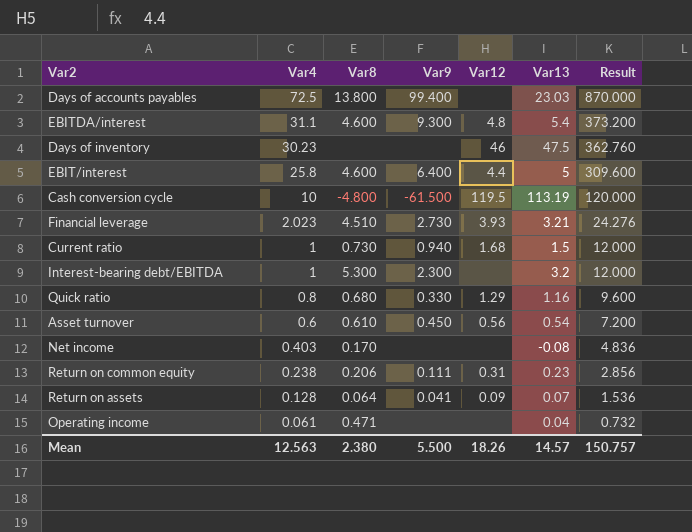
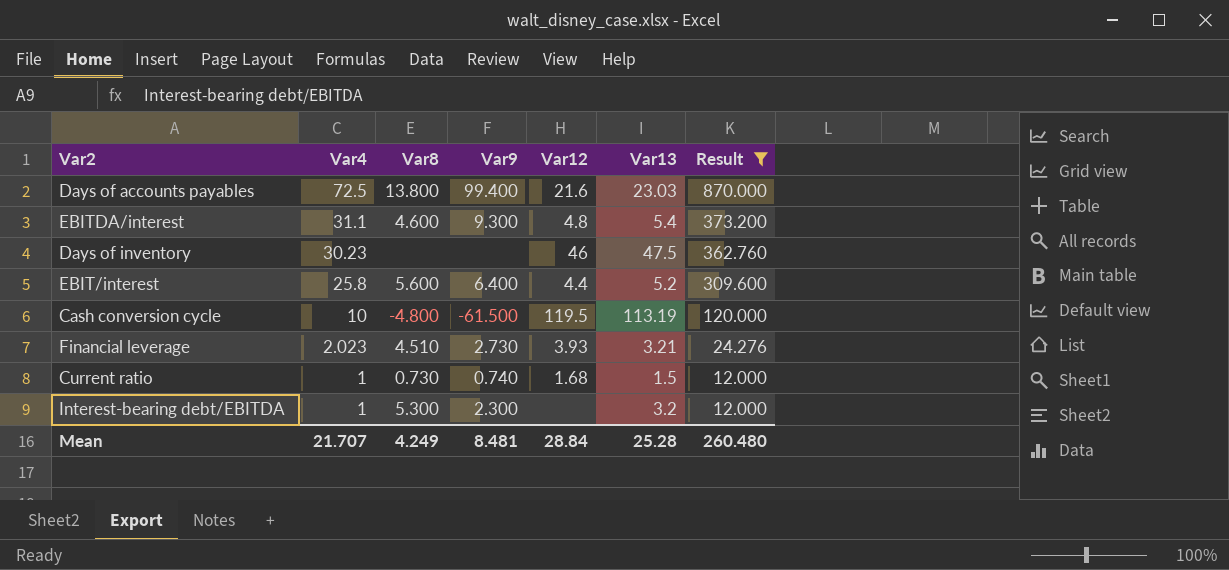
filter: none -> Result >= 12.000
Days of accounts payables | Var12: none -> 21.6
EBIT/interest | Var8: 4.600 -> 5.600
EBIT/interest | Var13: 5 -> 5.2
Current ratio | Var9: 0.940 -> 0.740
Mean | Var4: 12.563 -> 21.707
Mean | Var8: 2.380 -> 4.249
Mean | Var9: 5.500 -> 8.481
Mean | Var12: 18.26 -> 28.84
Mean | Var13: 14.57 -> 25.28
Mean | Result: 150.757 -> 260.480

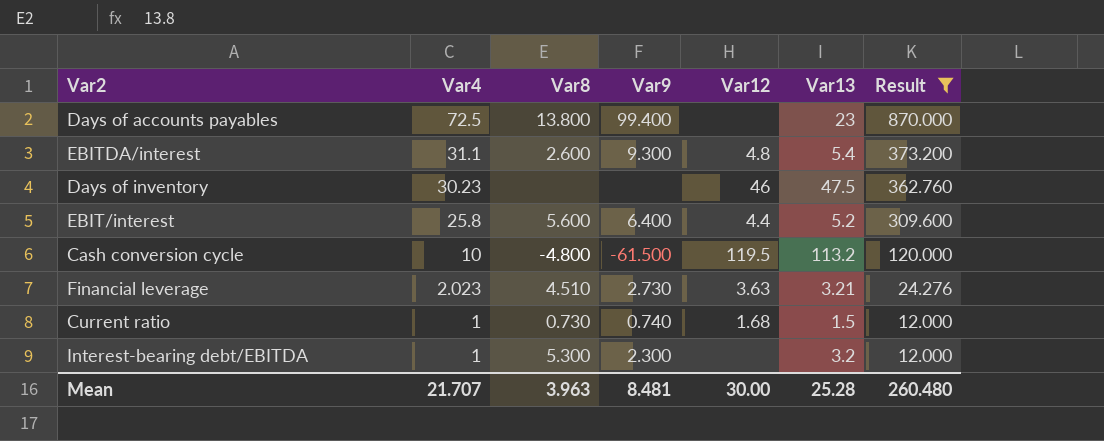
Days of accounts payables | Var12: 21.6 -> none
Days of accounts payables | Var13: 23.03 -> 23
EBITDA/interest | Var8: 4.600 -> 2.600
Cash conversion cycle | Var13: 113.19 -> 113.2
Financial leverage | Var12: 3.93 -> 3.63
Mean | Var8: 4.249 -> 3.963
Mean | Var12: 28.84 -> 30.00

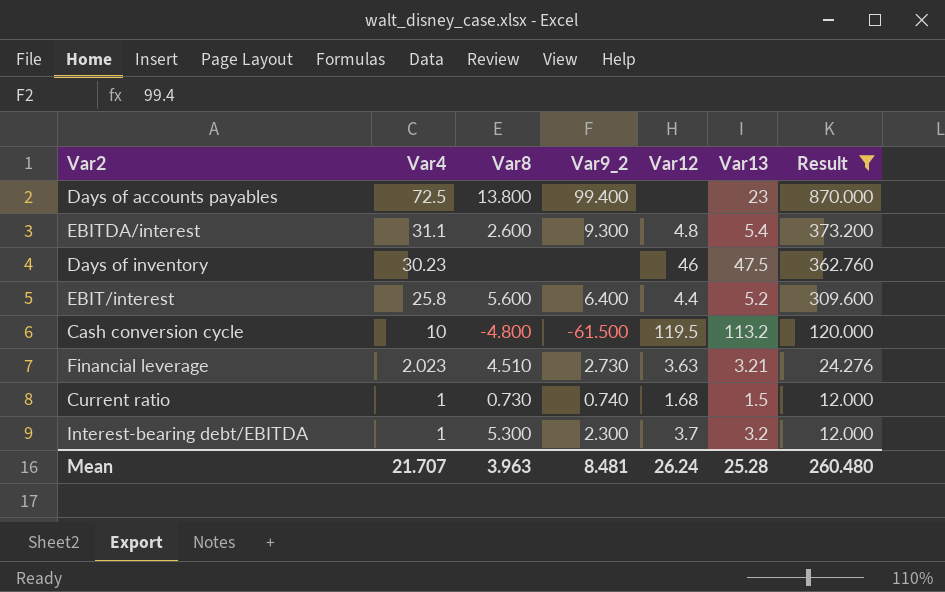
column name: Var9 -> Var9_2
Interest-bearing debt/EBITDA | Var12: none -> 3.7
Mean | Var12: 30.00 -> 26.24

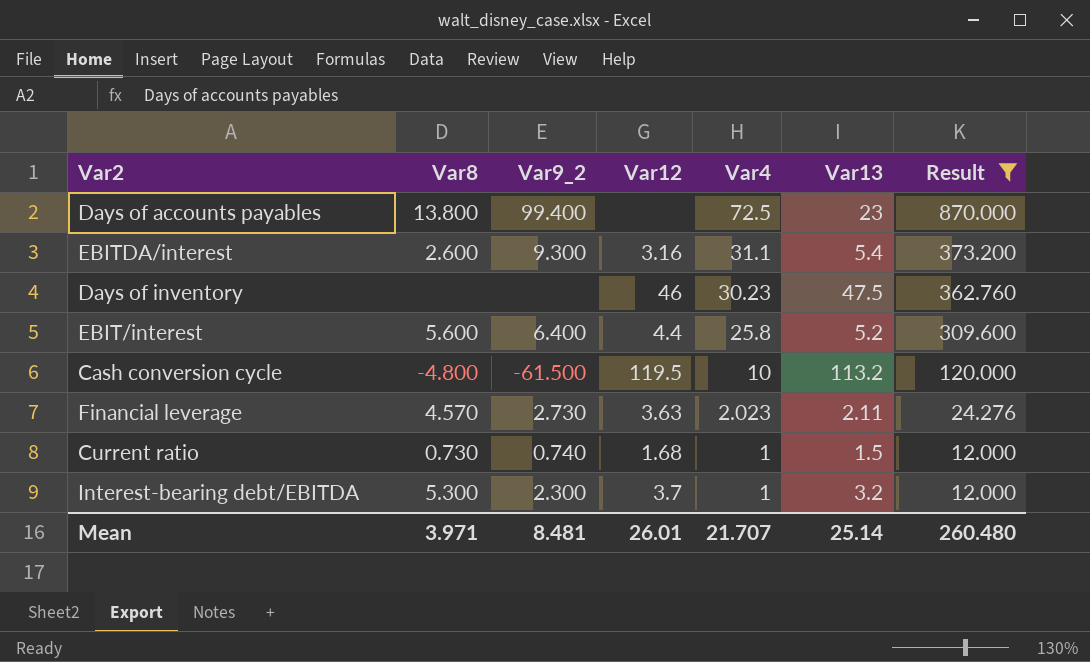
column Var4 | position: 2 -> 5
EBITDA/interest | Var12: 4.8 -> 3.16
Financial leverage | Var8: 4.510 -> 4.570
Financial leverage | Var13: 3.21 -> 2.11
Mean | Var8: 3.963 -> 3.971
Mean | Var12: 26.24 -> 26.01
Mean | Var13: 25.28 -> 25.14

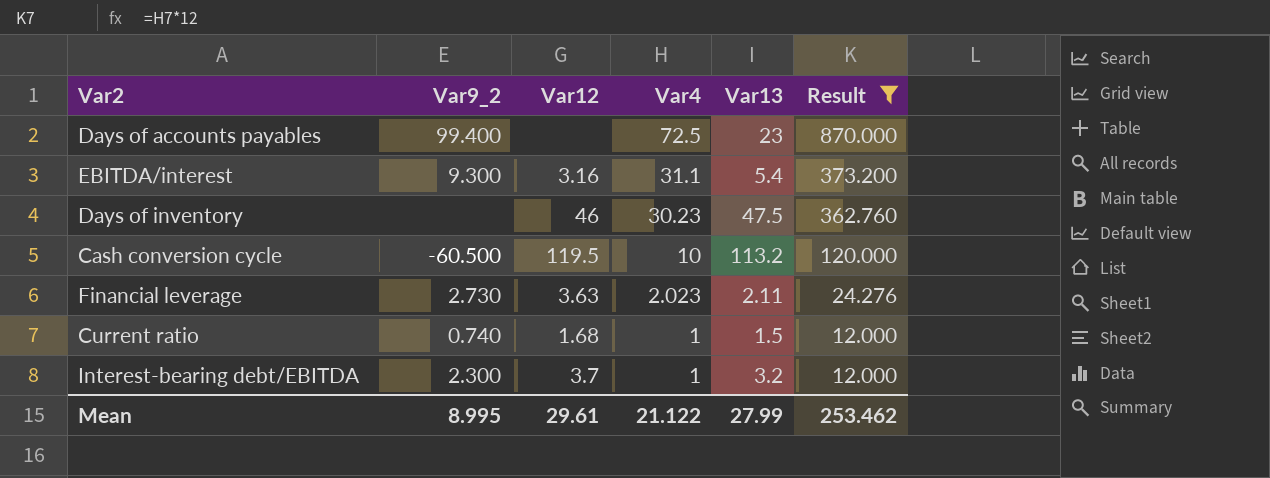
column Var8 | position: 2 -> none
row EBIT/interest: 5.600 | 6.400 | 4.4 | 25.8 | 5.2 | 309.600 -> none
Cash conversion cycle | Var9_2: -61.500 -> -60.500
Mean | Var9_2: 8.481 -> 8.995
Mean | Var12: 26.01 -> 29.61
Mean | Var4: 21.707 -> 21.122
Mean | Var13: 25.14 -> 27.99
Mean | Result: 260.480 -> 253.462

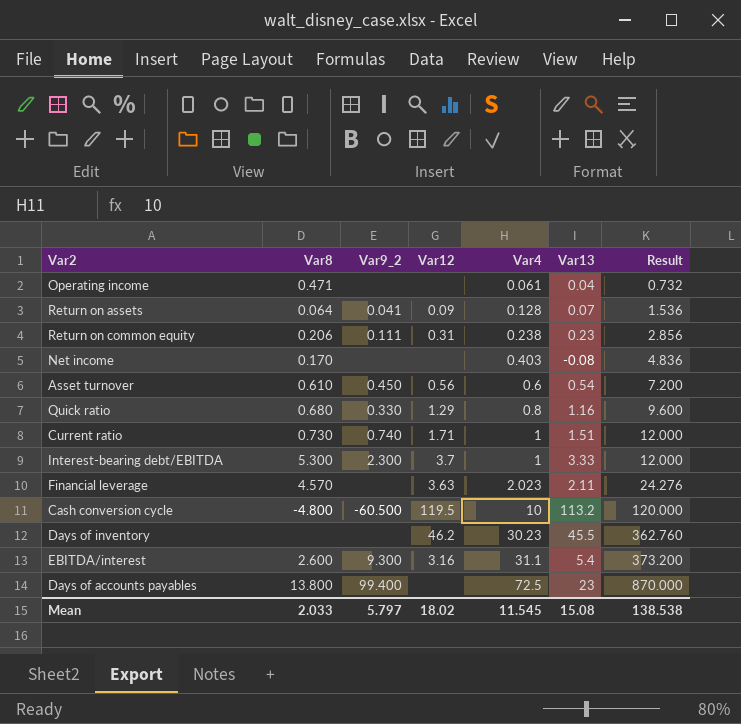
filter: Result >= 12.000 -> none
row order: Var4 descending -> Var4 ascending
column Var8 | position: none -> 2
Current ratio | Var12: 1.68 -> 1.71
Current ratio | Var13: 1.5 -> 1.51
Interest-bearing debt/EBITDA | Var13: 3.2 -> 3.33
Financial leverage | Var9_2: 2.730 -> none
Days of inventory | Var12: 46 -> 46.2
Days of inventory | Var13: 47.5 -> 45.5
Mean | Var9_2: 8.995 -> 5.797
Mean | Var12: 29.61 -> 18.02
Mean | Var4: 21.122 -> 11.545
Mean | Var13: 27.99 -> 15.08
Mean | Result: 253.462 -> 138.538

